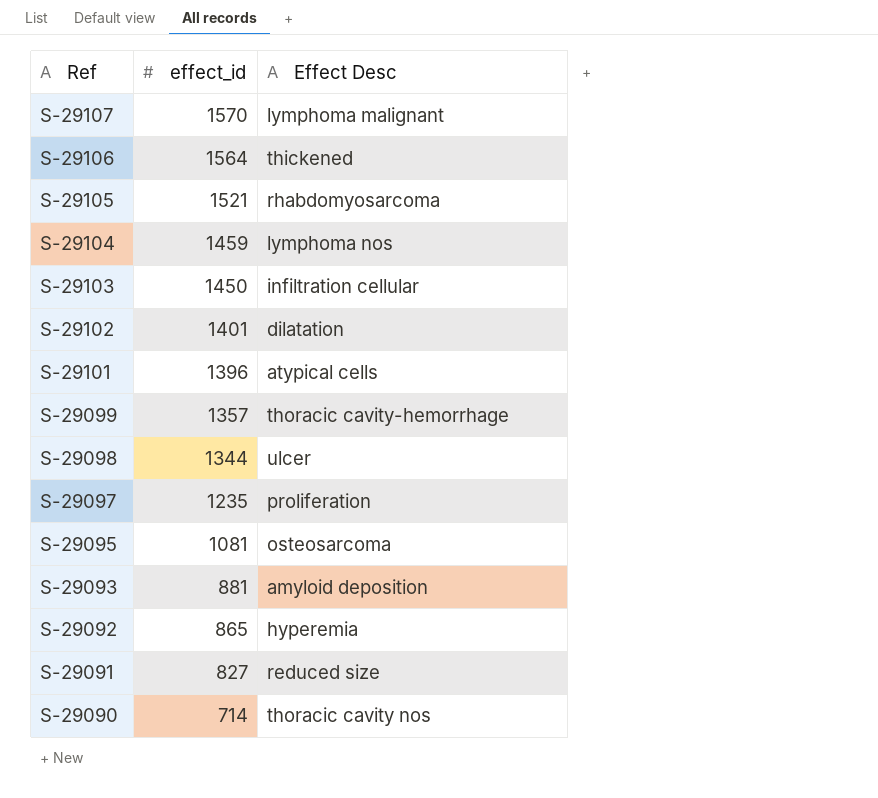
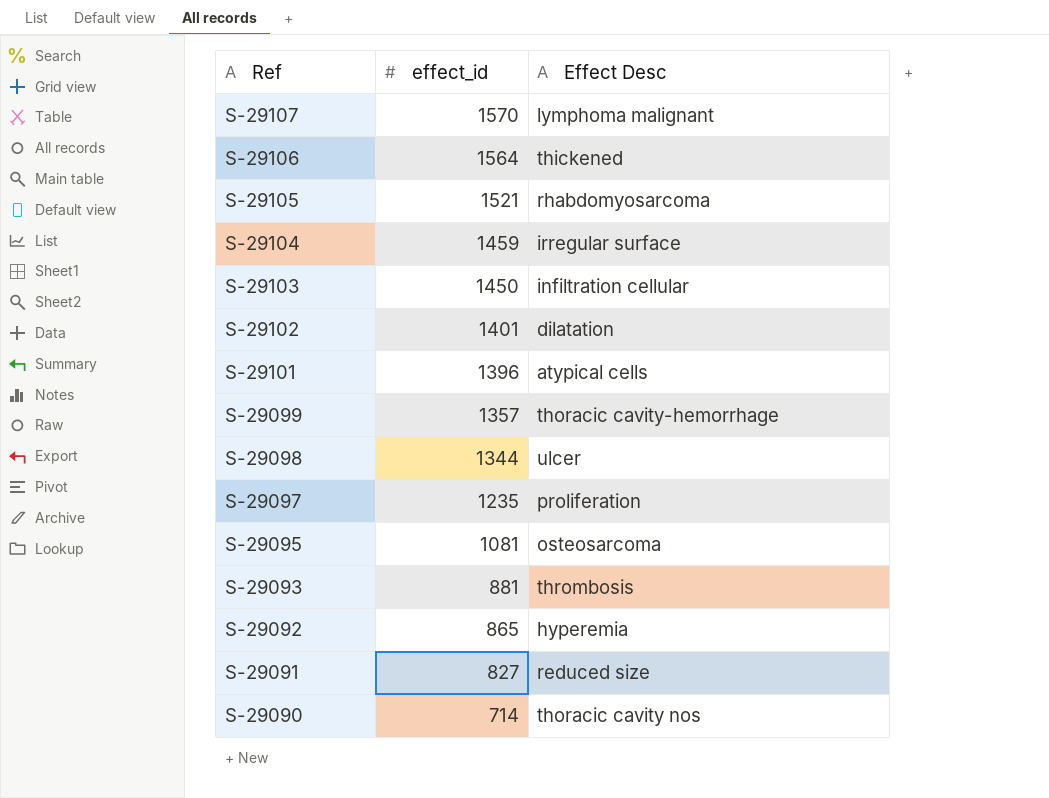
S-29104 | Effect Desc: lymphoma nos -> irregular surface
S-29093 | Effect Desc: amyloid deposition -> thrombosis

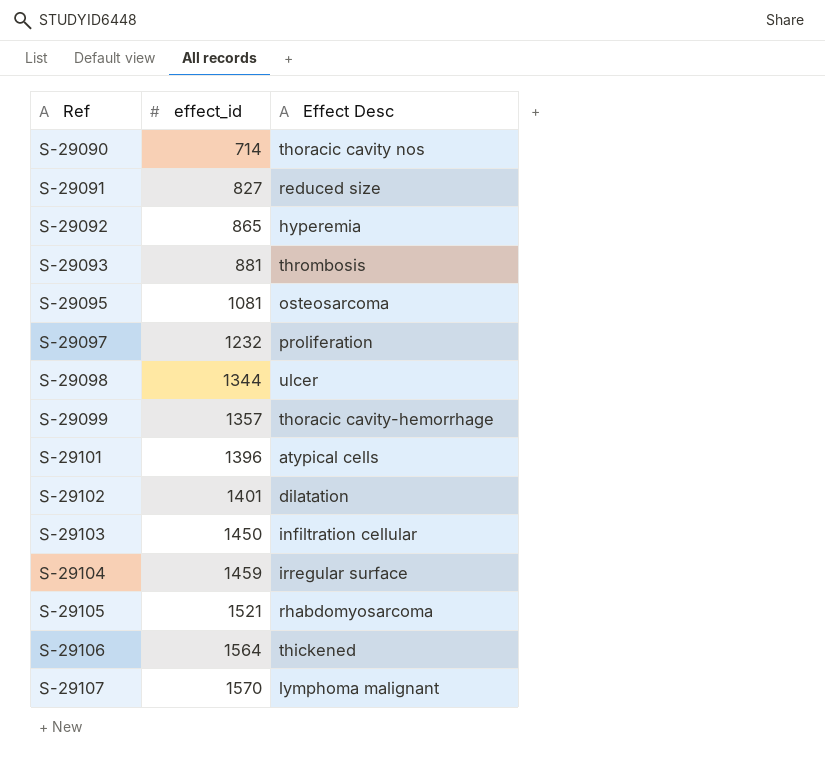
row order: Ref descending -> Ref ascending
S-29097 | effect_id: 1235 -> 1232

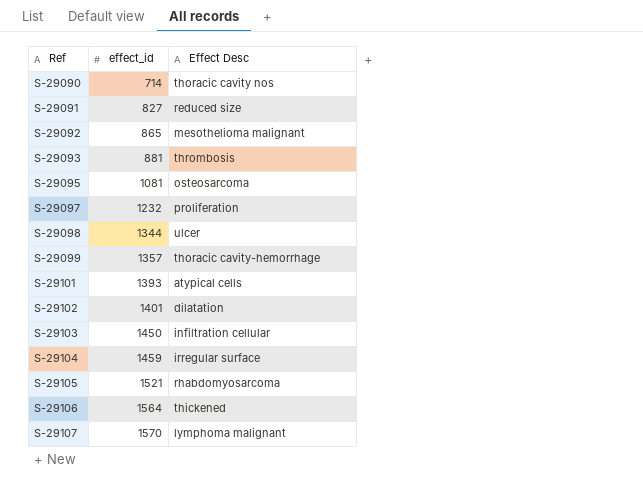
S-29092 | Effect Desc: hyperemia -> mesothelioma malignant
S-29101 | effect_id: 1396 -> 1393

